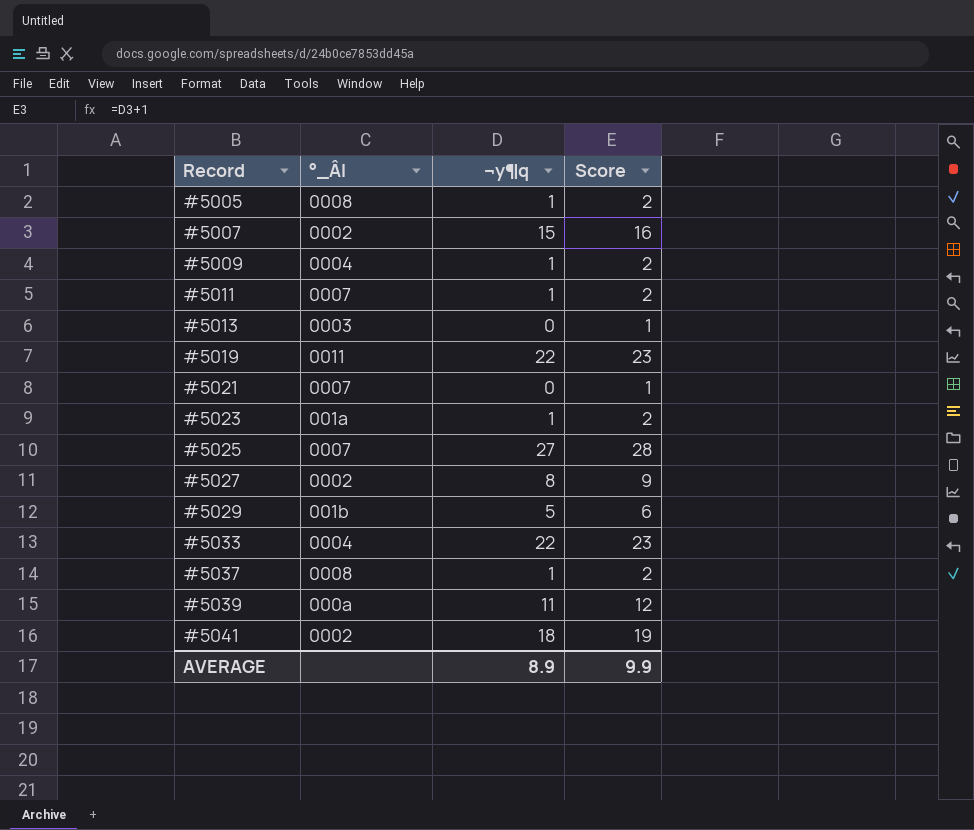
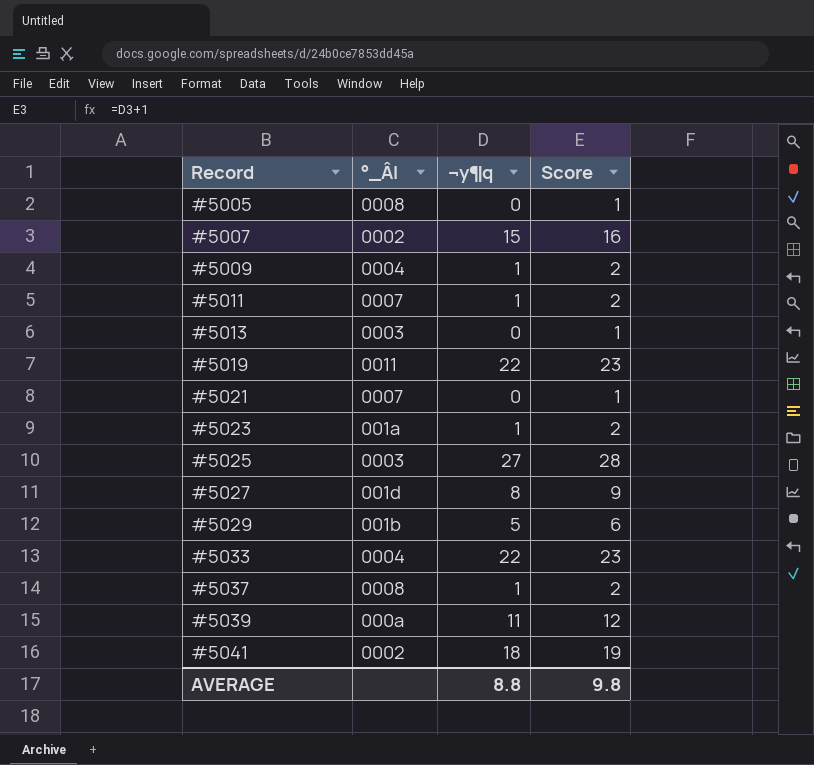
#5005 | ¬y¶q: 1 -> 0
#5005 | Score: 2 -> 1
#5025 | °_ÂI: 0007 -> 0003
#5027 | °_ÂI: 0002 -> 001d
AVERAGE | ¬y¶q: 8.9 -> 8.8
AVERAGE | Score: 9.9 -> 9.8

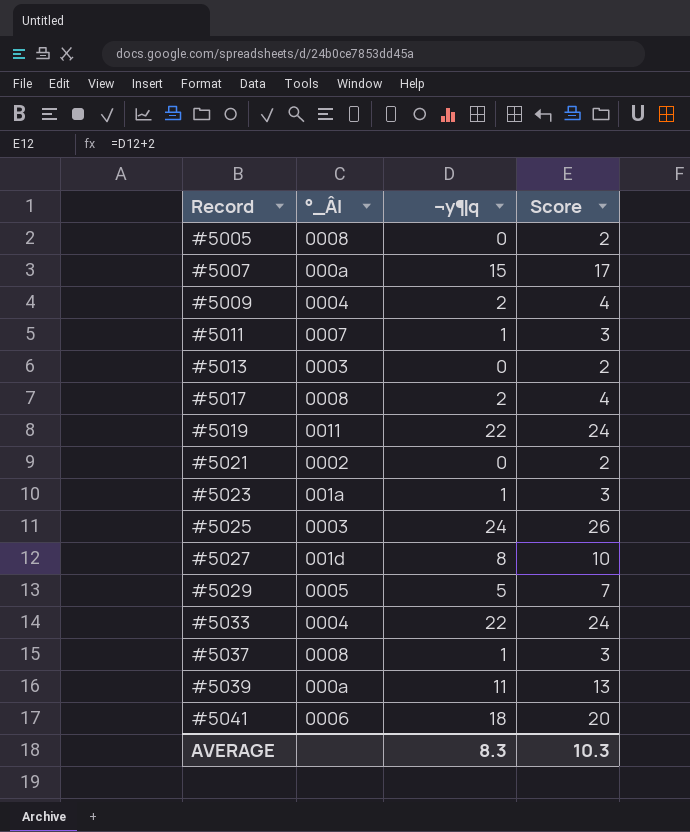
column Score | formula: [¬y¶q] + 1 -> [¬y¶q] + 2
#5007 | °_ÂI: 0002 -> 000a
#5009 | ¬y¶q: 1 -> 2
row #5017: none -> 0008 | 2 | 4
#5021 | °_ÂI: 0007 -> 0002
#5025 | ¬y¶q: 27 -> 24
#5029 | °_ÂI: 001b -> 0005
#5041 | °_ÂI: 0002 -> 0006
AVERAGE | ¬y¶q: 8.8 -> 8.3
AVERAGE | Score: 9.8 -> 10.3

